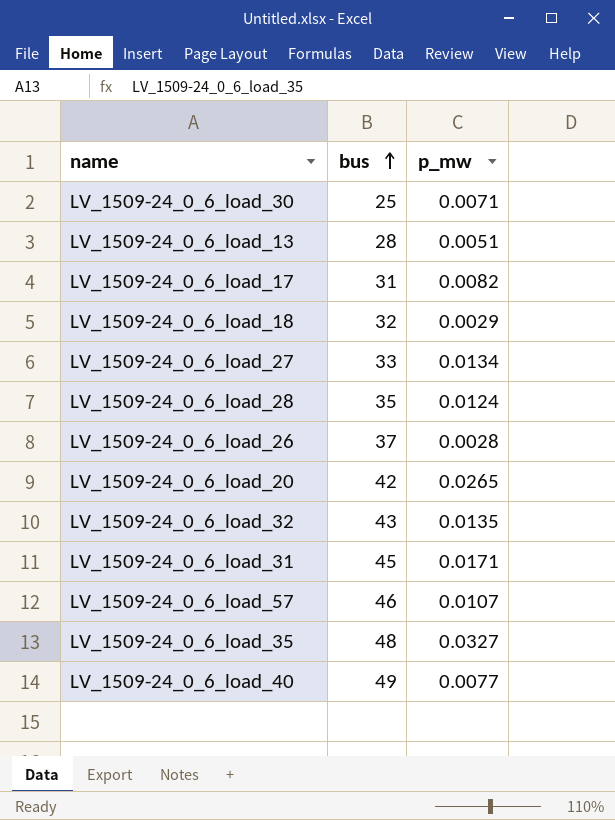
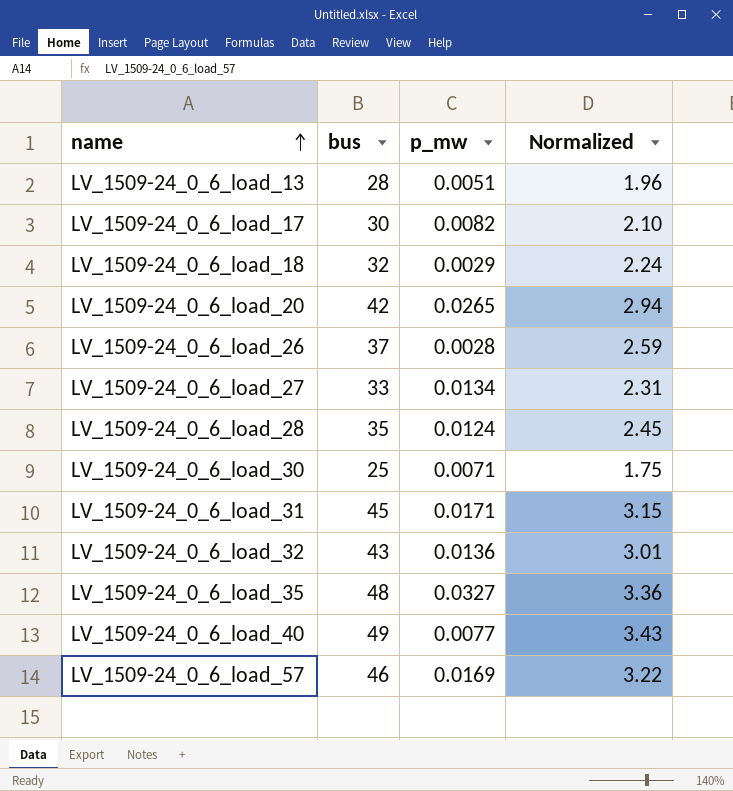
row order: bus ascending -> name ascending
column Normalized | formula: none -> [bus] * 0.07
LV_1509-24_0_6_load_17 | bus: 31 -> 30
LV_1509-24_0_6_load_32 | p_mw: 0.0135 -> 0.0136
LV_1509-24_0_6_load_57 | p_mw: 0.0107 -> 0.0169

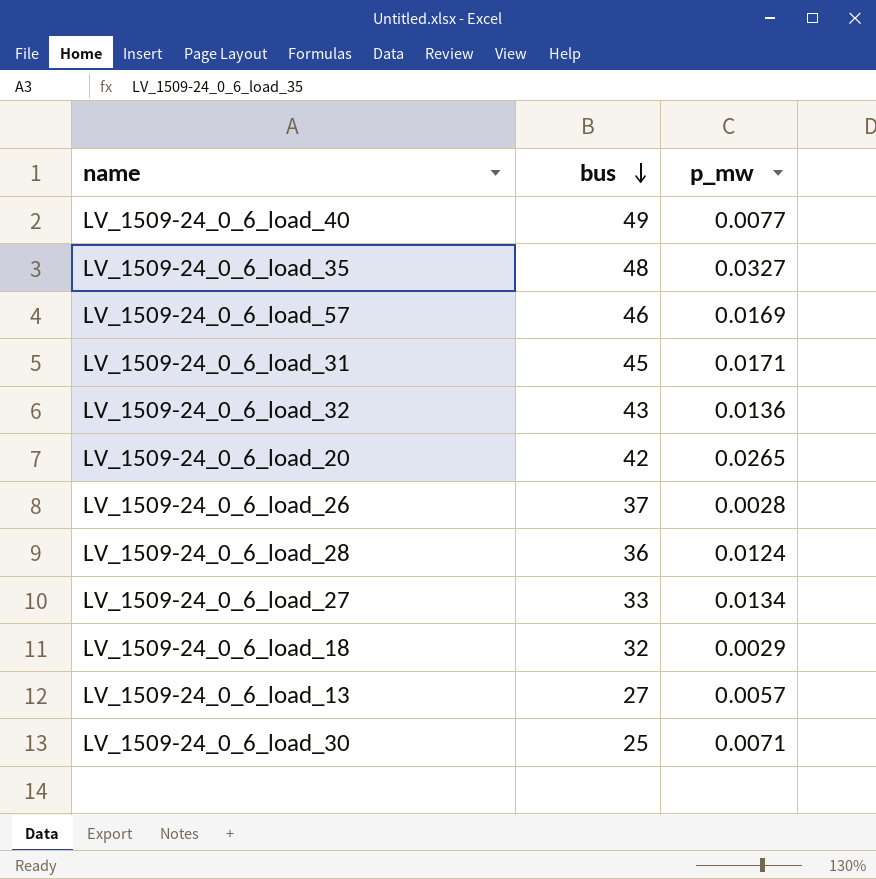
row order: name ascending -> bus descending
column Normalized | formula: [bus] * 0.07 -> none
row LV_1509-24_0_6_load_17: 30 | 0.0082 | 2.10 -> none
LV_1509-24_0_6_load_28 | bus: 35 -> 36
LV_1509-24_0_6_load_13 | bus: 28 -> 27
LV_1509-24_0_6_load_13 | p_mw: 0.0051 -> 0.0057

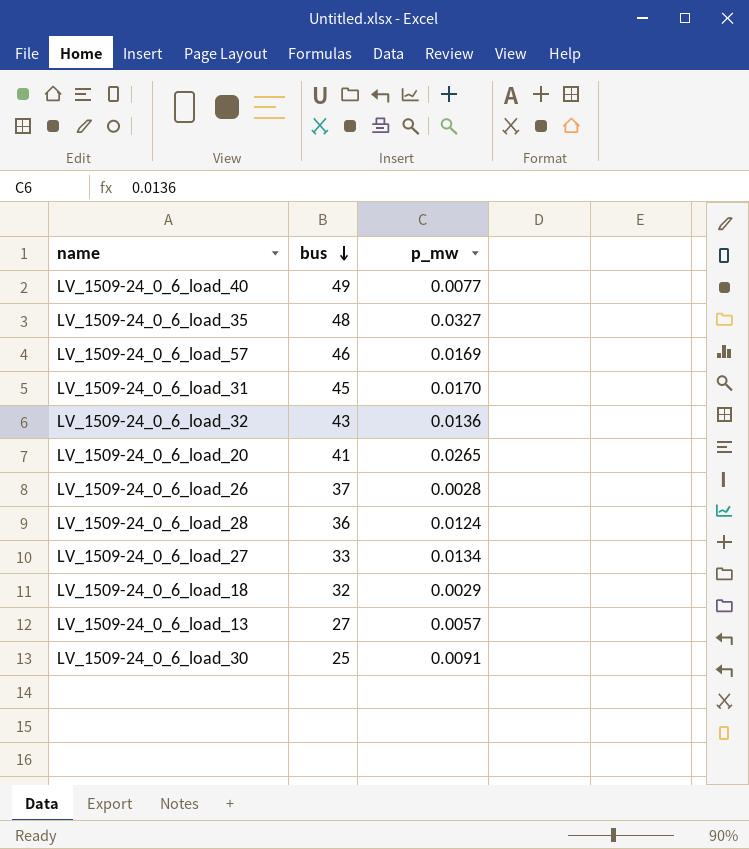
LV_1509-24_0_6_load_31 | p_mw: 0.0171 -> 0.0170
LV_1509-24_0_6_load_20 | bus: 42 -> 41
LV_1509-24_0_6_load_30 | p_mw: 0.0071 -> 0.0091

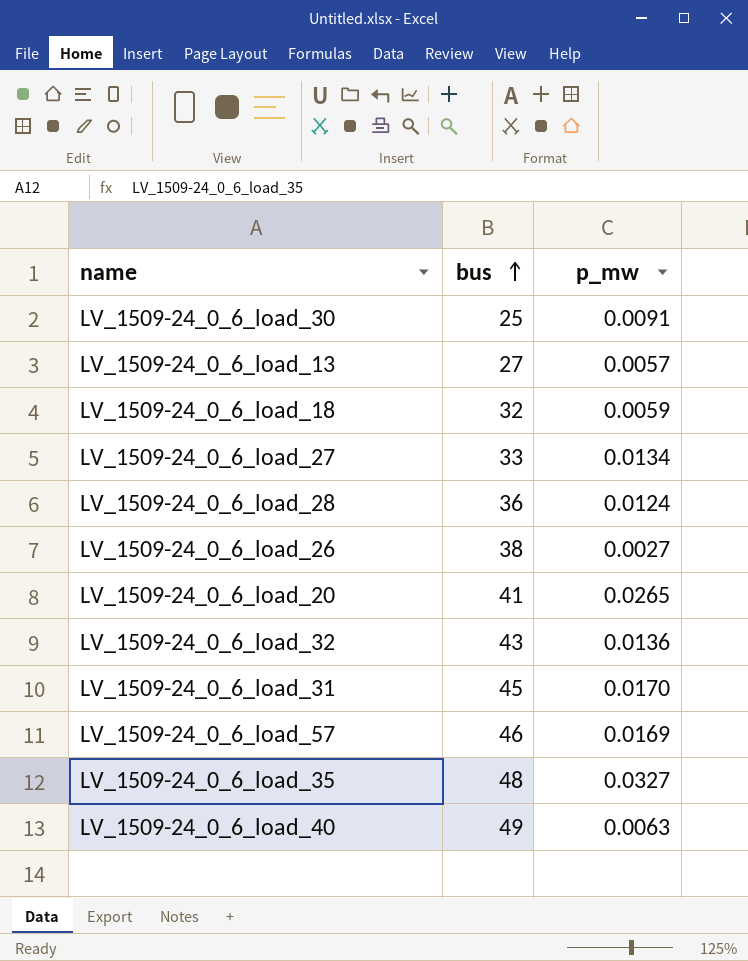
row order: bus descending -> bus ascending
LV_1509-24_0_6_load_18 | p_mw: 0.0029 -> 0.0059
LV_1509-24_0_6_load_26 | bus: 37 -> 38
LV_1509-24_0_6_load_26 | p_mw: 0.0028 -> 0.0027
LV_1509-24_0_6_load_40 | p_mw: 0.0077 -> 0.0063

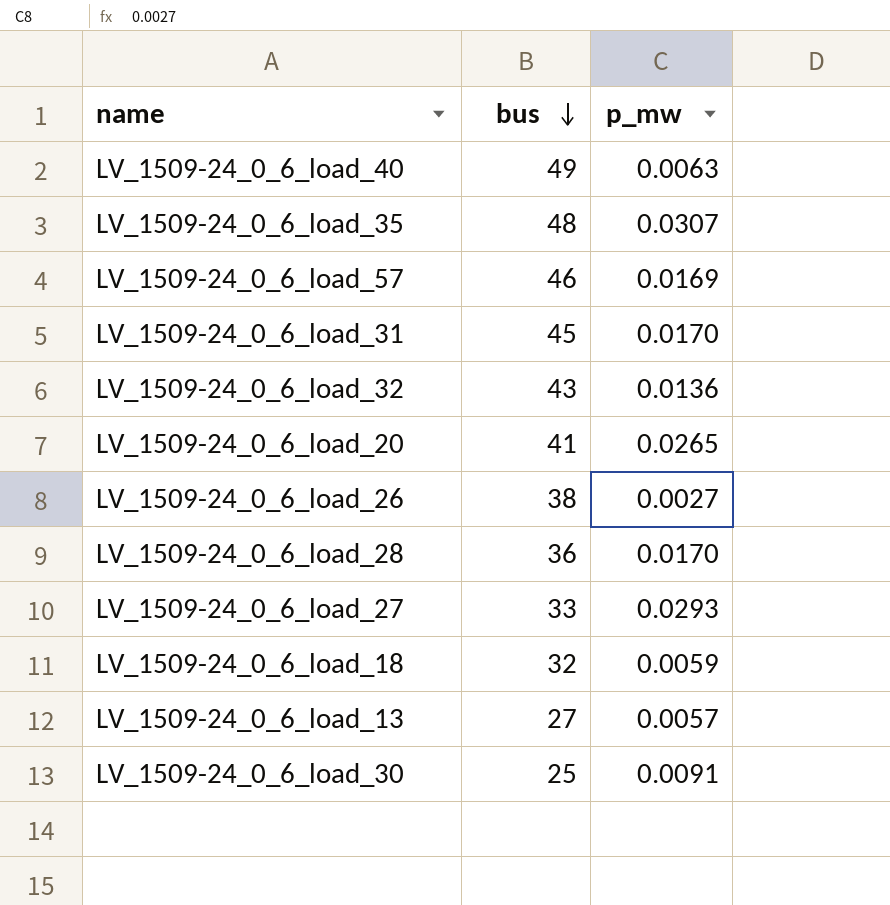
row order: bus ascending -> bus descending
LV_1509-24_0_6_load_35 | p_mw: 0.0327 -> 0.0307
LV_1509-24_0_6_load_28 | p_mw: 0.0124 -> 0.0170
LV_1509-24_0_6_load_27 | p_mw: 0.0134 -> 0.0293

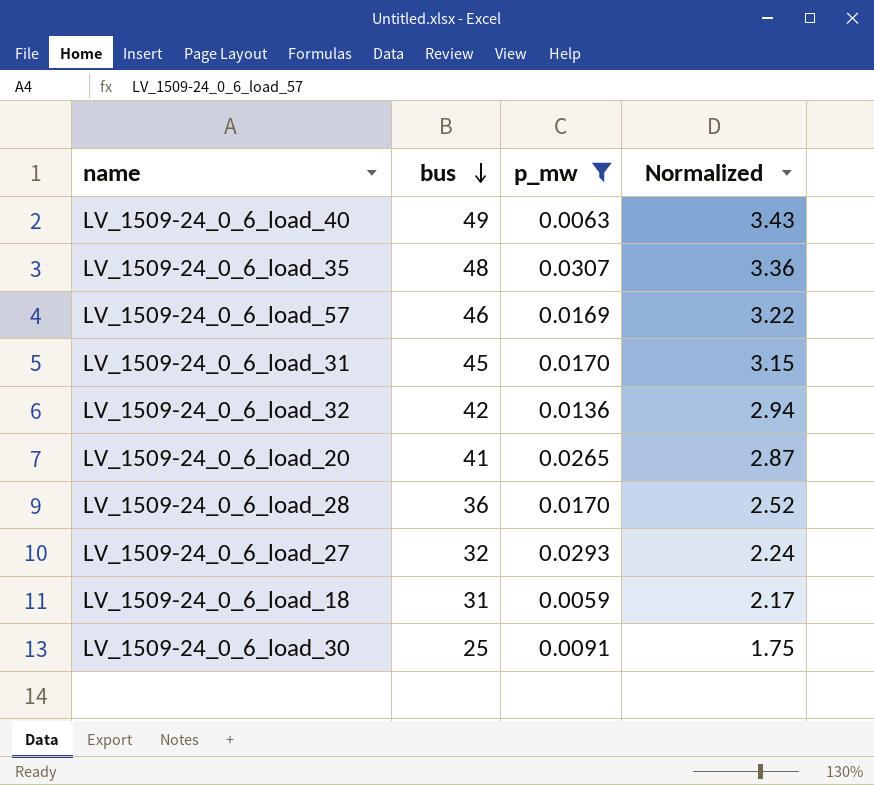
filter: none -> p_mw >= 0.0059
column Normalized | formula: none -> [bus] * 0.07
LV_1509-24_0_6_load_32 | bus: 43 -> 42
LV_1509-24_0_6_load_27 | bus: 33 -> 32
LV_1509-24_0_6_load_18 | bus: 32 -> 31

